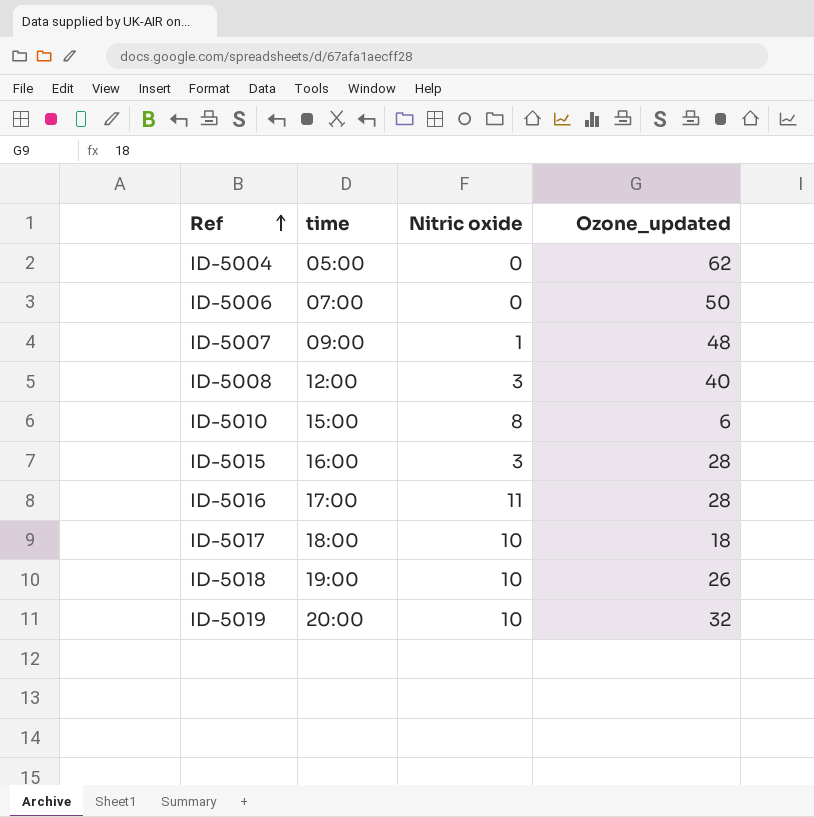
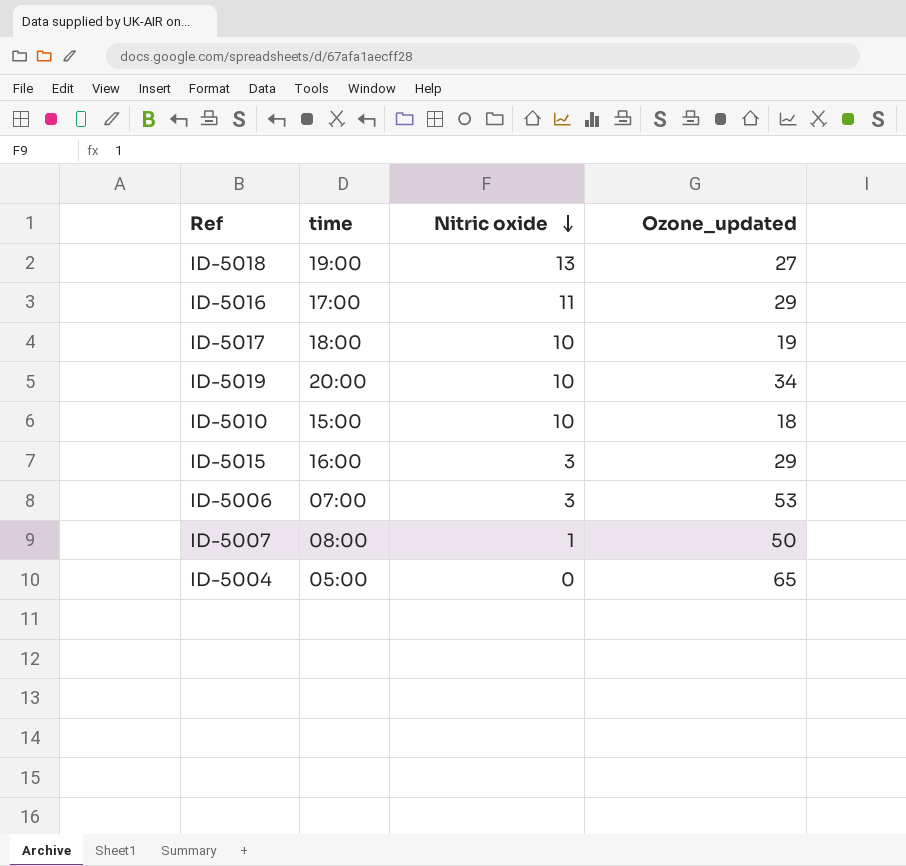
row order: Ref ascending -> Nitric oxide descending
row ID-5008: 12:00 | 3 | 40 -> none
ID-5018 | Nitric oxide: 10 -> 13
ID-5018 | Ozone_updated: 26 -> 27
ID-5016 | Ozone_updated: 28 -> 29
ID-5017 | Ozone_updated: 18 -> 19
ID-5019 | Ozone_updated: 32 -> 34
ID-5010 | Nitric oxide: 8 -> 10
ID-5010 | Ozone_updated: 6 -> 18
ID-5015 | Ozone_updated: 28 -> 29
ID-5006 | Nitric oxide: 0 -> 3
ID-5006 | Ozone_updated: 50 -> 53
ID-5007 | time: 09:00 -> 08:00
ID-5007 | Ozone_updated: 48 -> 50
ID-5004 | Ozone_updated: 62 -> 65

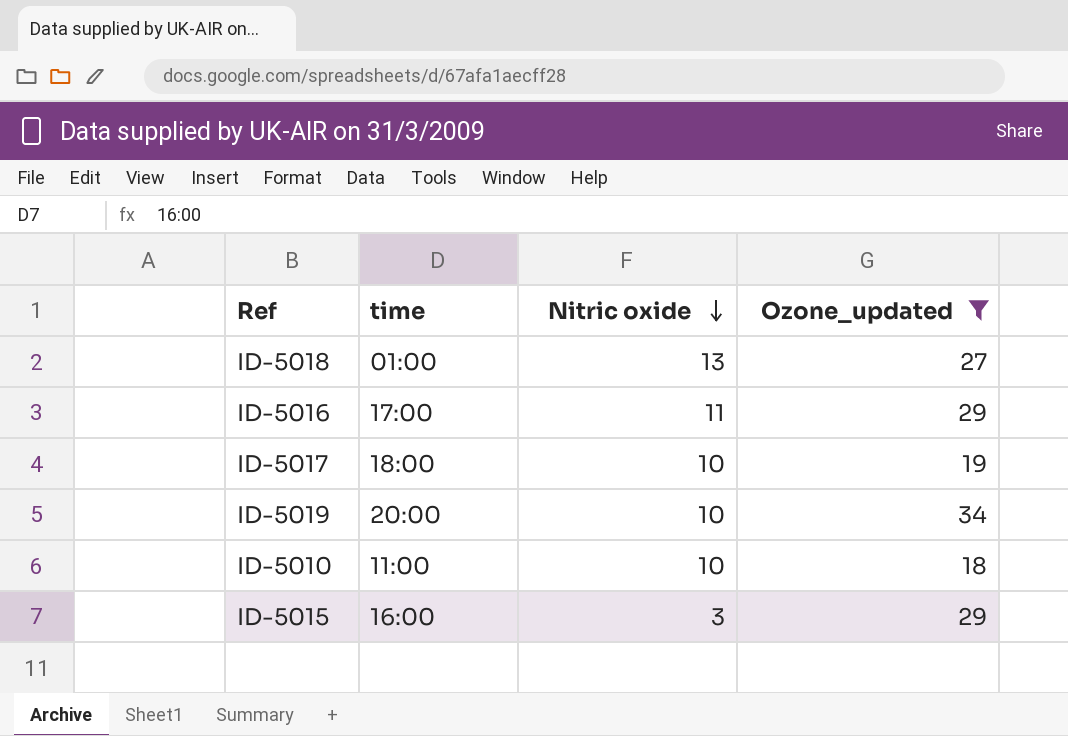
filter: none -> Ozone_updated <= 34
ID-5018 | time: 19:00 -> 01:00
ID-5010 | time: 15:00 -> 11:00

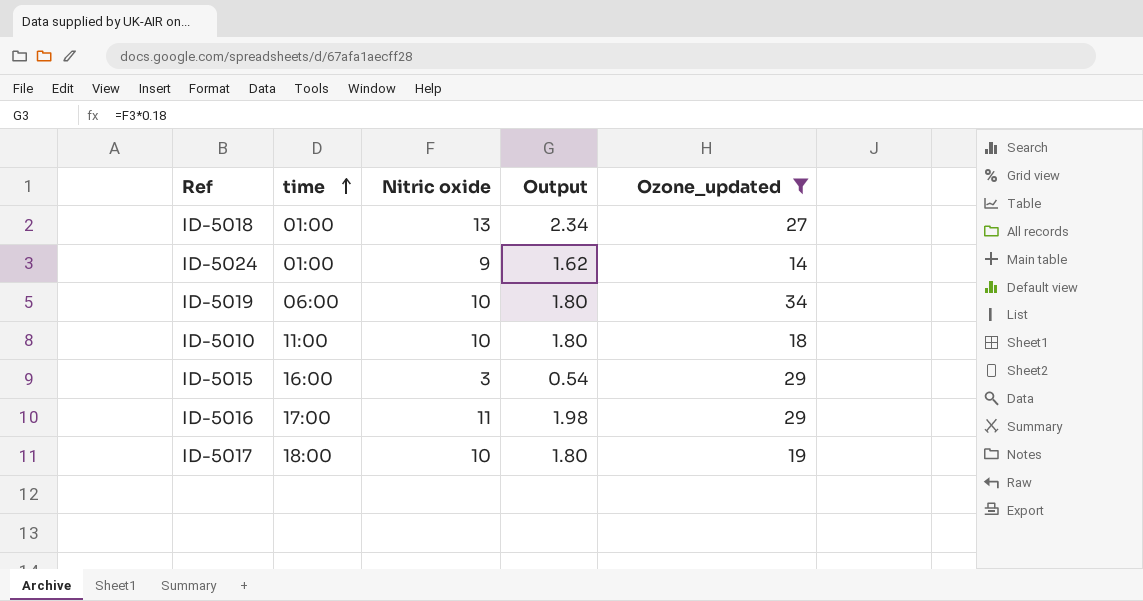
row order: Nitric oxide descending -> time ascending
column Output | formula: none -> [Nitric oxide] * 0.18
row ID-5024: none -> 01:00 | 9 | 1.62 | 14
ID-5019 | time: 20:00 -> 06:00

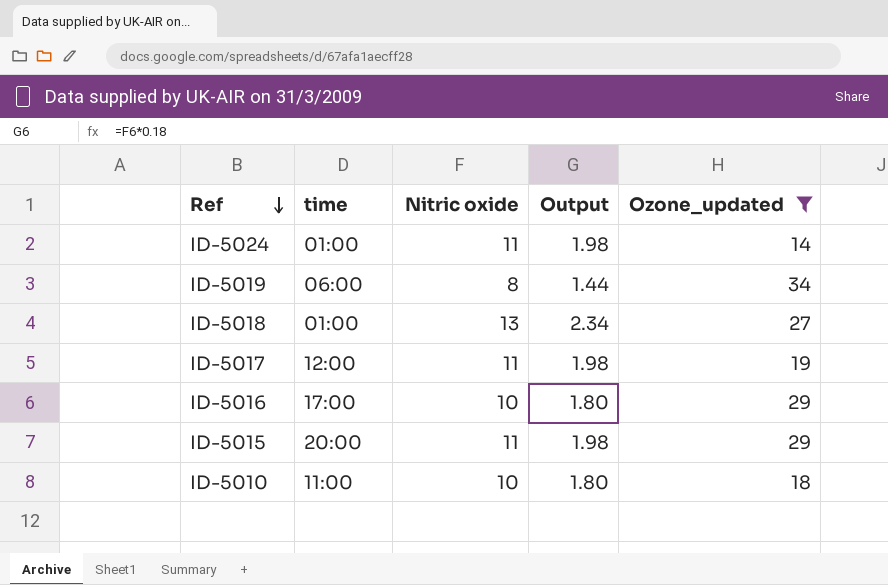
row order: time ascending -> Ref descending
ID-5024 | Nitric oxide: 9 -> 11
ID-5024 | Output: 1.62 -> 1.98
ID-5019 | Nitric oxide: 10 -> 8
ID-5019 | Output: 1.80 -> 1.44
ID-5017 | time: 18:00 -> 12:00
ID-5017 | Nitric oxide: 10 -> 11
ID-5017 | Output: 1.80 -> 1.98
ID-5016 | Nitric oxide: 11 -> 10
ID-5016 | Output: 1.98 -> 1.80
ID-5015 | time: 16:00 -> 20:00
ID-5015 | Nitric oxide: 3 -> 11
ID-5015 | Output: 0.54 -> 1.98

